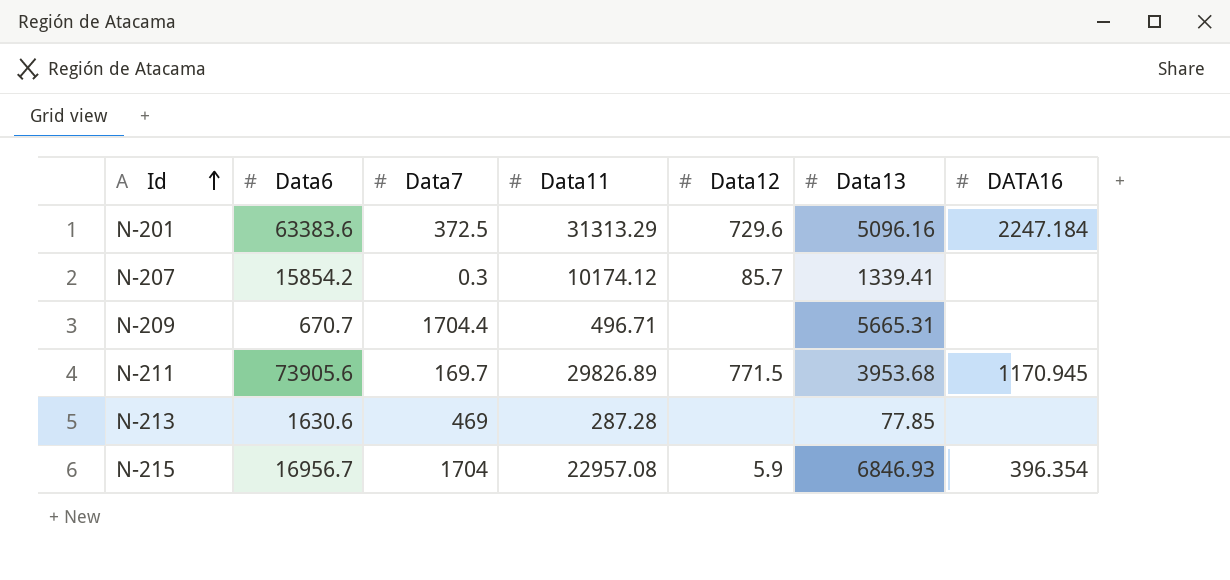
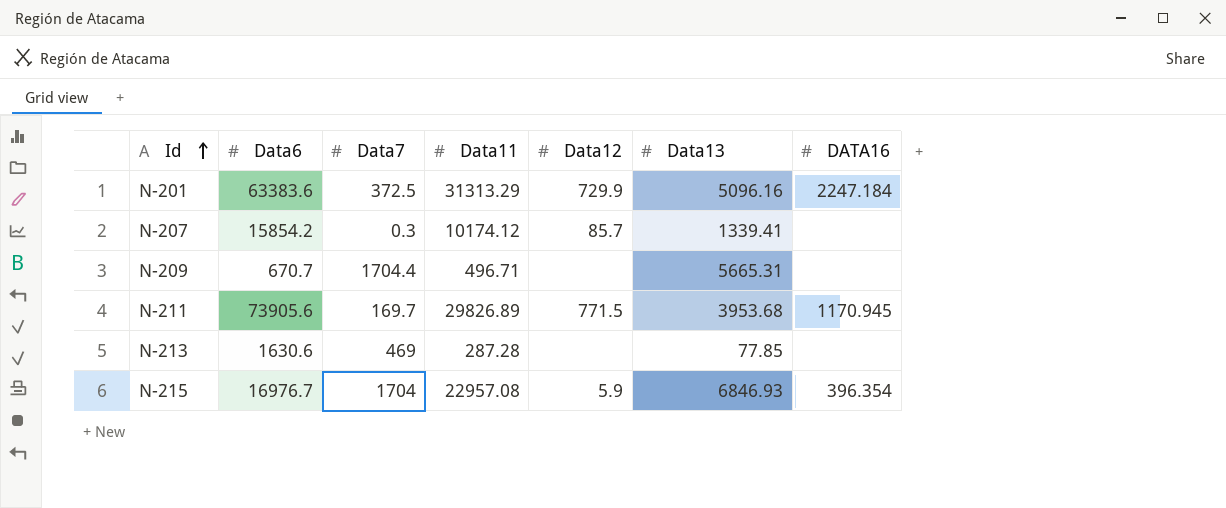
N-201 | Data12: 729.6 -> 729.9
N-215 | Data6: 16956.7 -> 16976.7

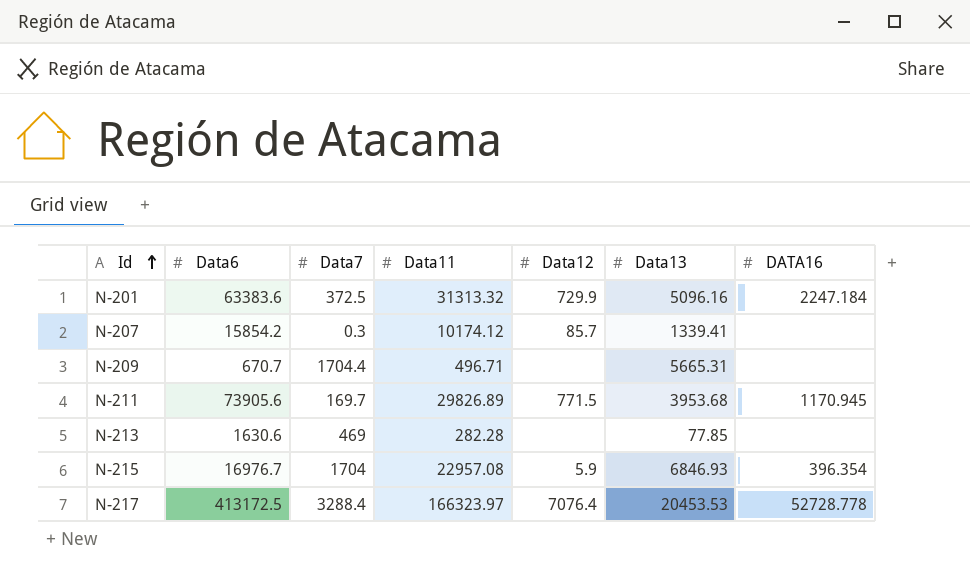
N-201 | Data11: 31313.29 -> 31313.32
N-213 | Data11: 287.28 -> 282.28
row N-217: none -> 413172.5 | 3288.4 | 166323.97 | 7076.4 | 20453.53 | 52728.778

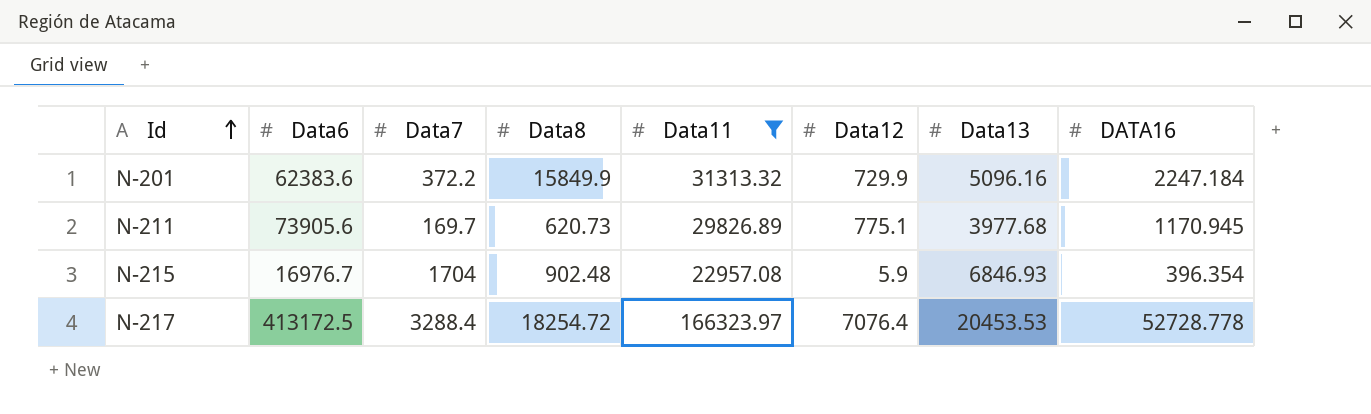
filter: none -> Data11 >= 22957.08
column Data8 | position: none -> 4
N-201 | Data6: 63383.6 -> 62383.6
N-201 | Data7: 372.5 -> 372.2
N-211 | Data12: 771.5 -> 775.1
N-211 | Data13: 3953.68 -> 3977.68

